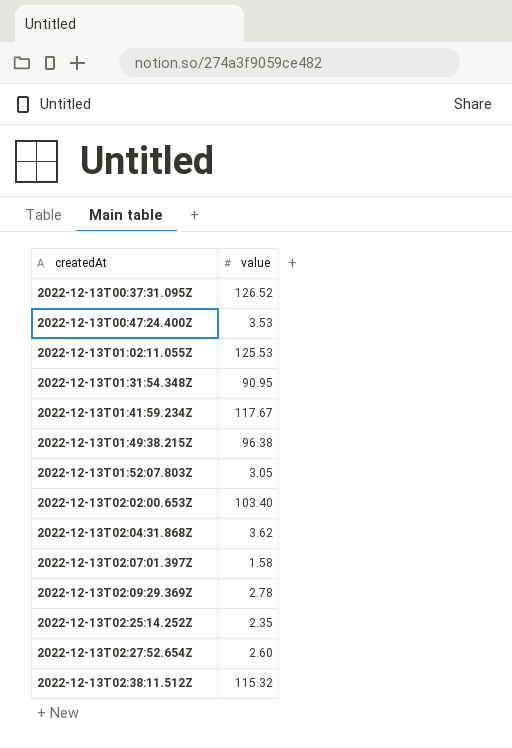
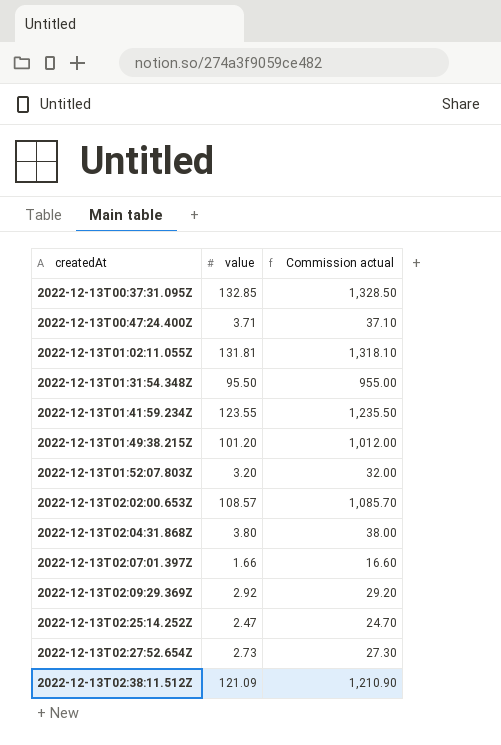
column Commission actual | formula: none -> [value] * 10
2022-12-13T00:37:31.095Z | value: 126.52 -> 132.85
2022-12-13T00:47:24.400Z | value: 3.53 -> 3.71
2022-12-13T01:02:11.055Z | value: 125.53 -> 131.81
2022-12-13T01:31:54.348Z | value: 90.95 -> 95.50
2022-12-13T01:41:59.234Z | value: 117.67 -> 123.55
2022-12-13T01:49:38.215Z | value: 96.38 -> 101.20
2022-12-13T01:52:07.803Z | value: 3.05 -> 3.20
2022-12-13T02:02:00.653Z | value: 103.40 -> 108.57
2022-12-13T02:04:31.868Z | value: 3.62 -> 3.80
2022-12-13T02:07:01.397Z | value: 1.58 -> 1.66
2022-12-13T02:09:29.369Z | value: 2.78 -> 2.92
2022-12-13T02:25:14.252Z | value: 2.35 -> 2.47
2022-12-13T02:27:52.654Z | value: 2.60 -> 2.73
2022-12-13T02:38:11.512Z | value: 115.32 -> 121.09

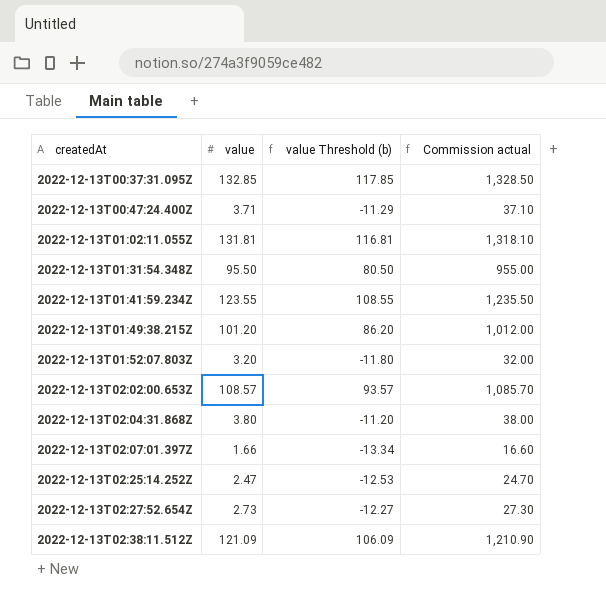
column value Threshold (b) | formula: none -> [value] - 15
row 2022-12-13T02:09:29.369Z: 2.92 | 29.20 -> none

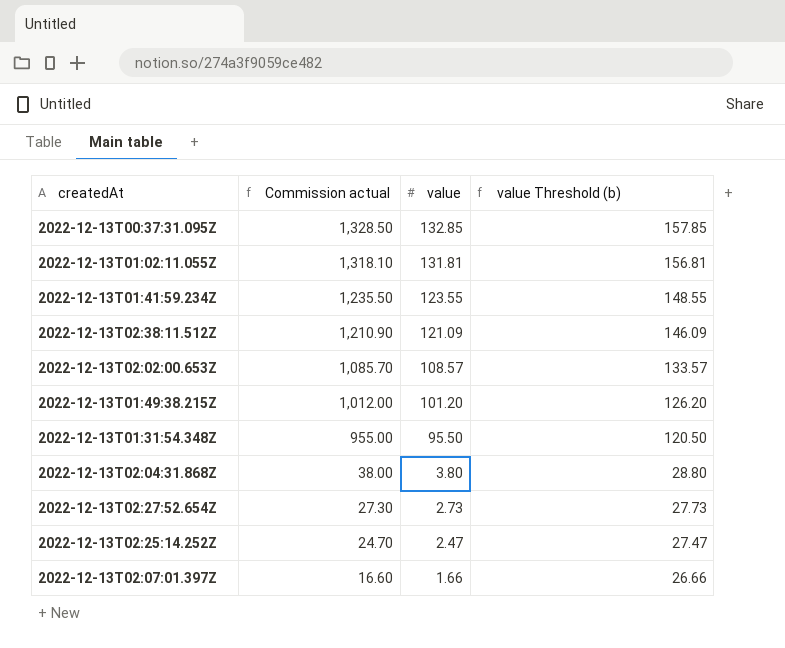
row order: createdAt ascending -> Commission actual descending
column Commission actual | position: 4 -> 2
column value Threshold (b) | formula: [value] - 15 -> [value] + 25
row 2022-12-13T00:47:24.400Z: 3.71 | -11.29 | 37.10 -> none
row 2022-12-13T01:52:07.803Z: 3.20 | -11.80 | 32.00 -> none

